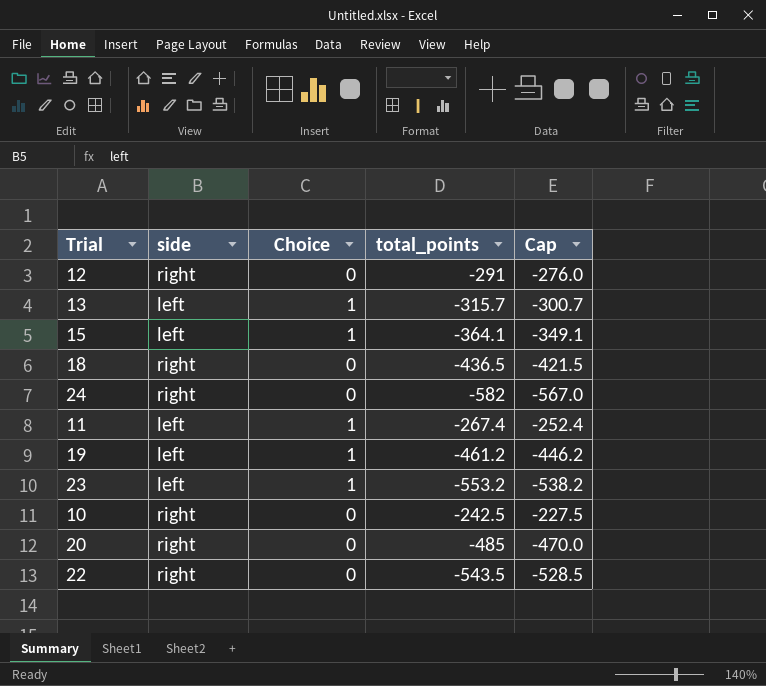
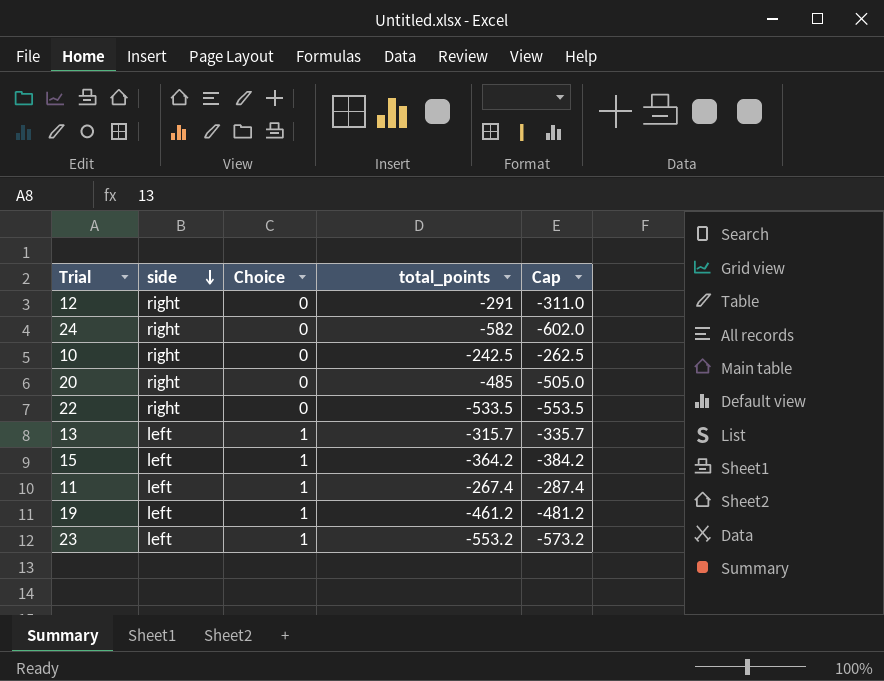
row order: none -> side descending
column Cap | formula: [total_points] + 15 -> [total_points] - 20
row 18: right | 0 | -436.5 | -421.5 -> none
22 | total_points: -543.5 -> -533.5
15 | total_points: -364.1 -> -364.2

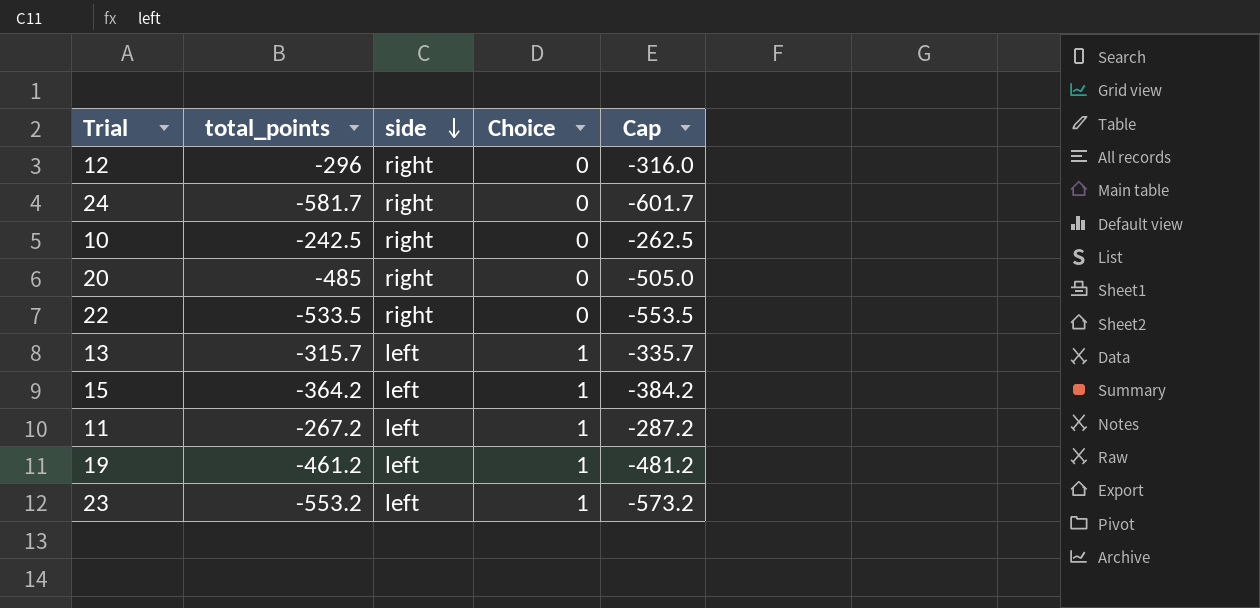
column total_points | position: 4 -> 2
12 | total_points: -291 -> -296
12 | Cap: -311.0 -> -316.0
24 | total_points: -582 -> -581.7
24 | Cap: -602.0 -> -601.7
11 | total_points: -267.4 -> -267.2
11 | Cap: -287.4 -> -287.2

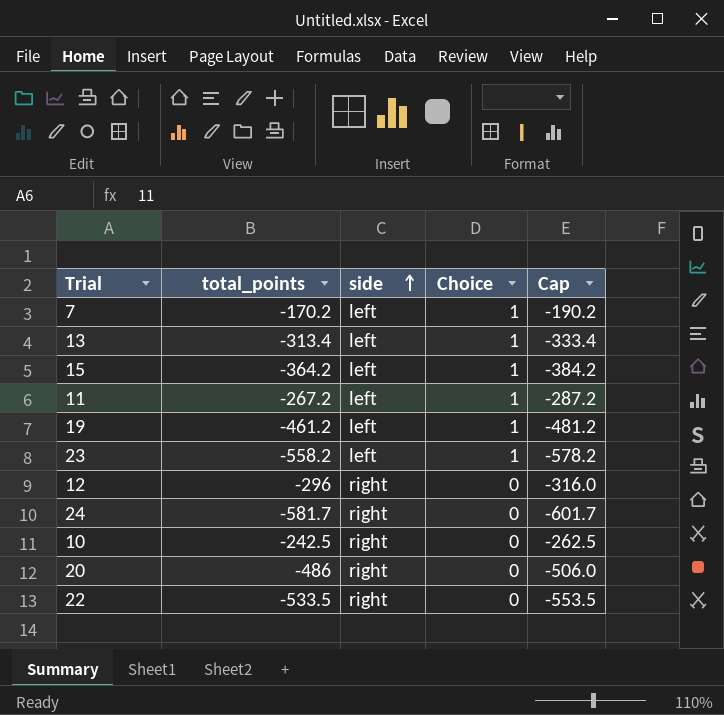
row order: side descending -> side ascending
row 7: none -> -170.2 | left | 1 | -190.2
13 | total_points: -315.7 -> -313.4
13 | Cap: -335.7 -> -333.4
23 | total_points: -553.2 -> -558.2
23 | Cap: -573.2 -> -578.2
20 | total_points: -485 -> -486
20 | Cap: -505.0 -> -506.0

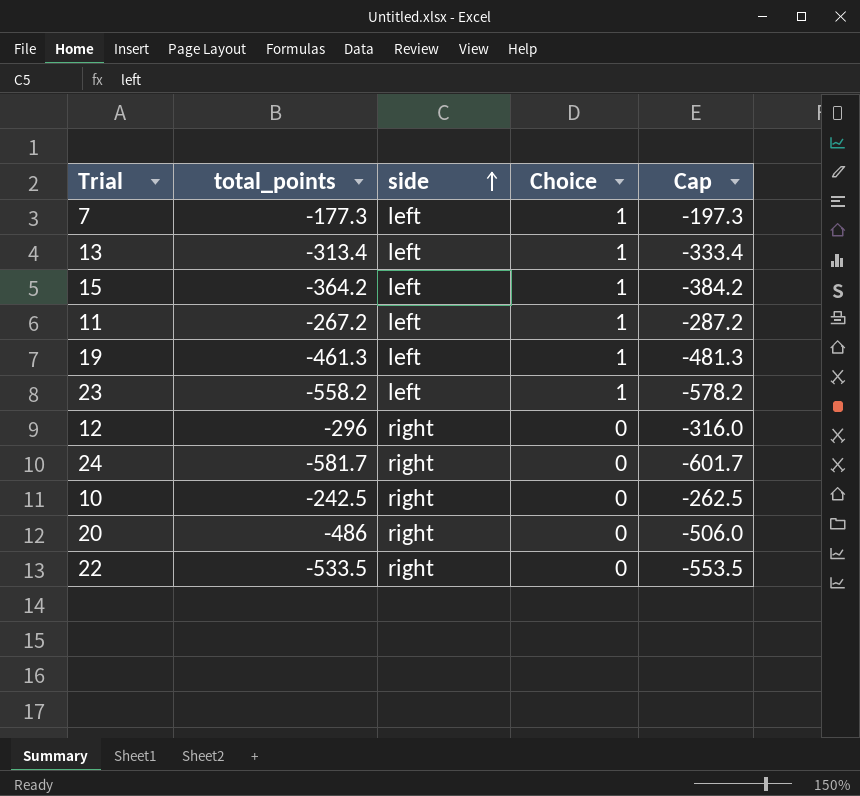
7 | total_points: -170.2 -> -177.3
7 | Cap: -190.2 -> -197.3
19 | total_points: -461.2 -> -461.3
19 | Cap: -481.2 -> -481.3

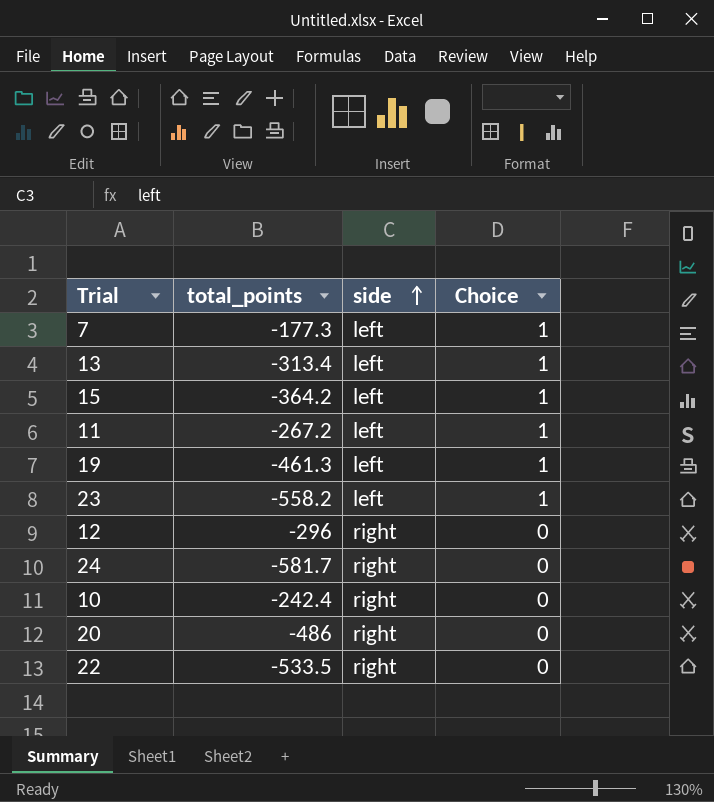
column Cap | formula: [total_points] - 20 -> none
10 | total_points: -242.5 -> -242.4

